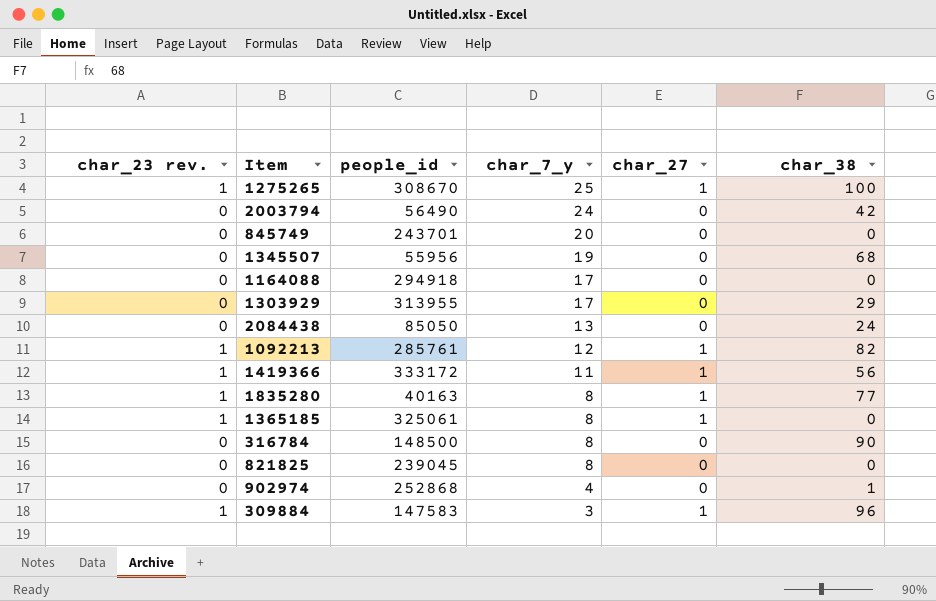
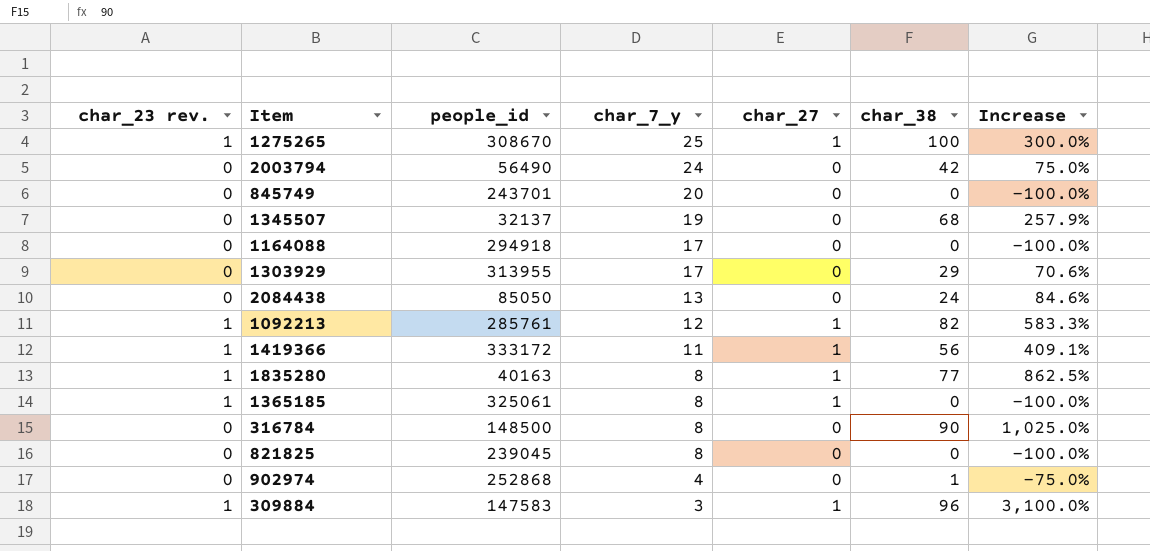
column Increase | formula: none -> ([char_38] - [char_7_y]) / [char_7_y]
1345507 | people_id: 55956 -> 32137

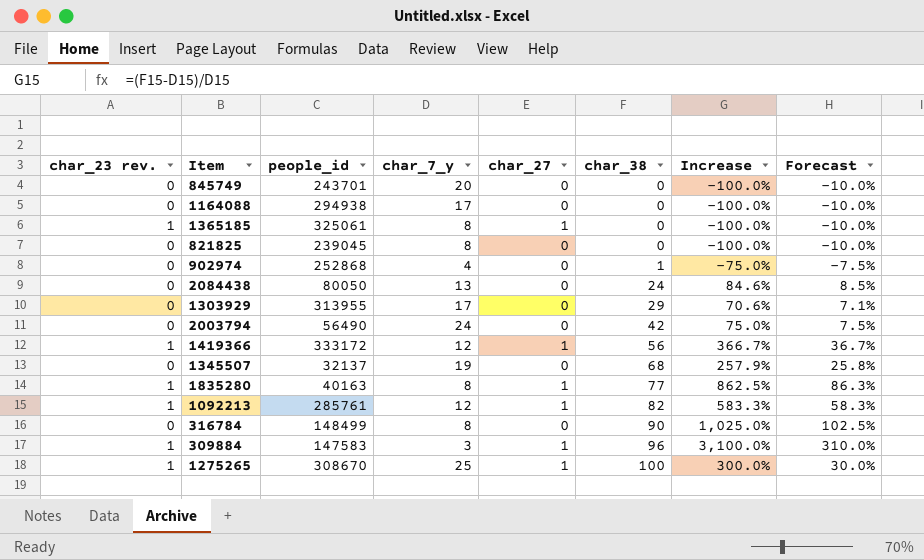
row order: char_7_y descending -> char_38 ascending
column Forecast | formula: none -> [Increase] * 0.1
1164088 | people_id: 294918 -> 294938
2084438 | people_id: 85050 -> 80050
1419366 | char_7_y: 11 -> 12
1419366 | Increase: 409.1% -> 366.7%
316784 | people_id: 148500 -> 148499

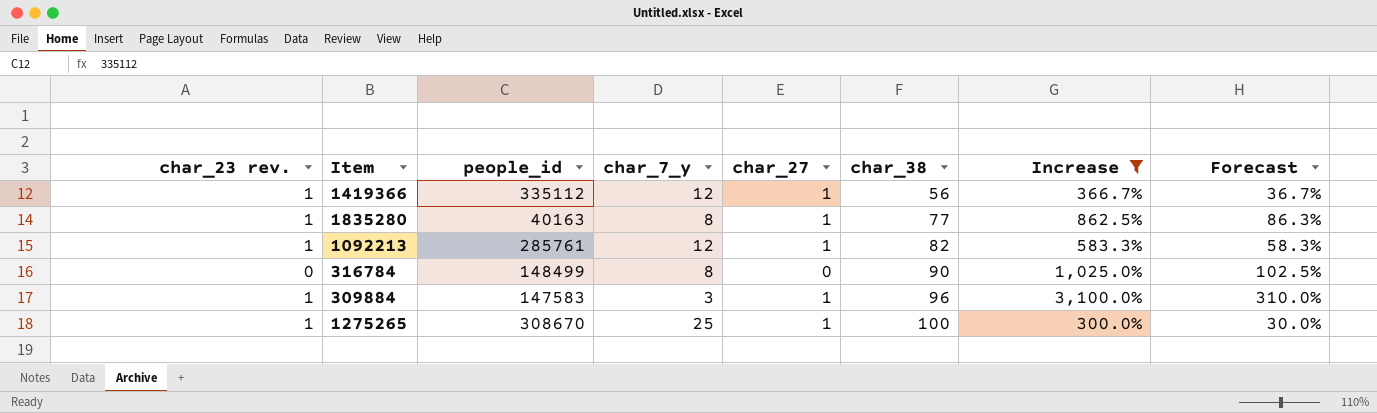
filter: none -> Increase >= 300.0%
1419366 | people_id: 333172 -> 335112

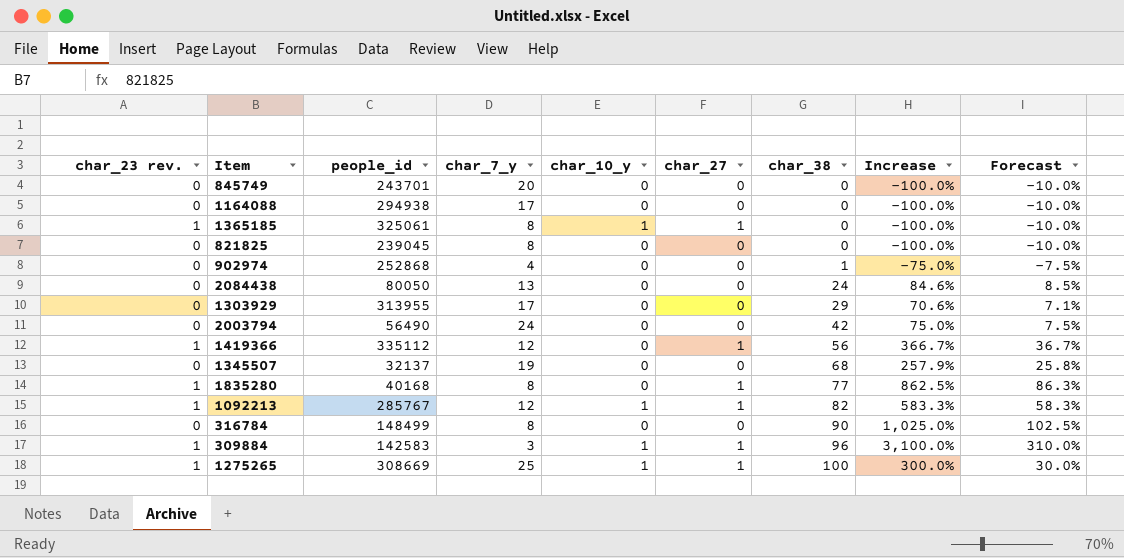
filter: Increase >= 300.0% -> none
column char_10_y | position: none -> 5
1835280 | people_id: 40163 -> 40168
1092213 | people_id: 285761 -> 285767
309884 | people_id: 147583 -> 142583
1275265 | people_id: 308670 -> 308669

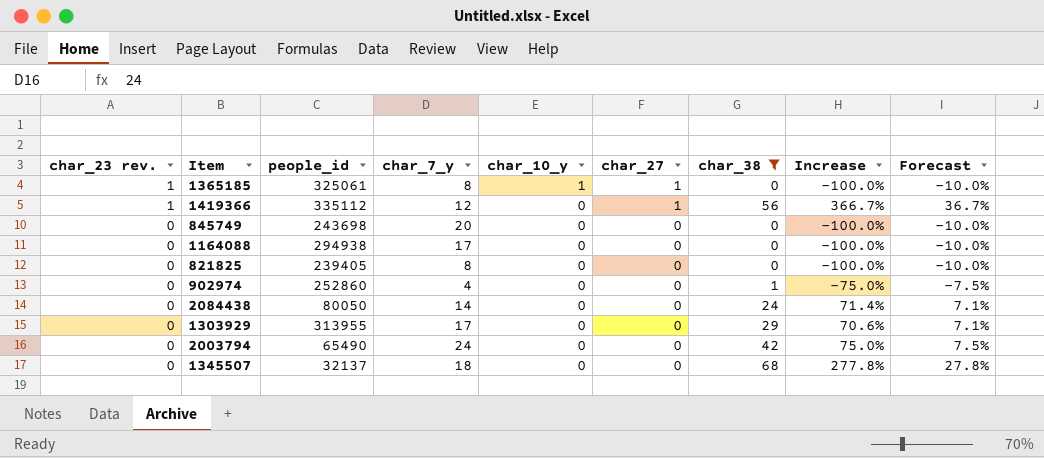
filter: none -> char_38 <= 68
row order: char_38 ascending -> char_23 rev. descending
845749 | people_id: 243701 -> 243698
821825 | people_id: 239045 -> 239405
902974 | people_id: 252868 -> 252860
2084438 | char_7_y: 13 -> 14
2084438 | Increase: 84.6% -> 71.4%
2084438 | Forecast: 8.5% -> 7.1%
2003794 | people_id: 56490 -> 65490
1345507 | char_7_y: 19 -> 18
1345507 | Increase: 257.9% -> 277.8%
1345507 | Forecast: 25.8% -> 27.8%

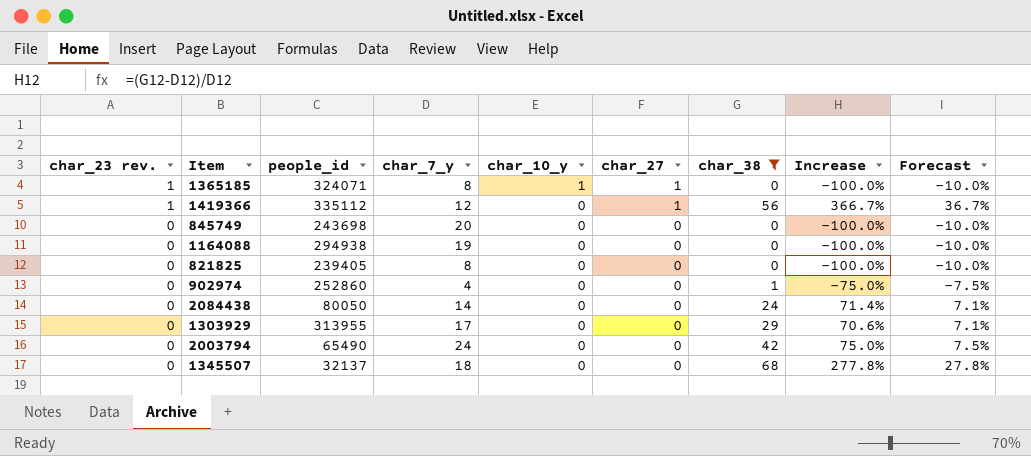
1365185 | people_id: 325061 -> 324071
1164088 | char_7_y: 17 -> 19

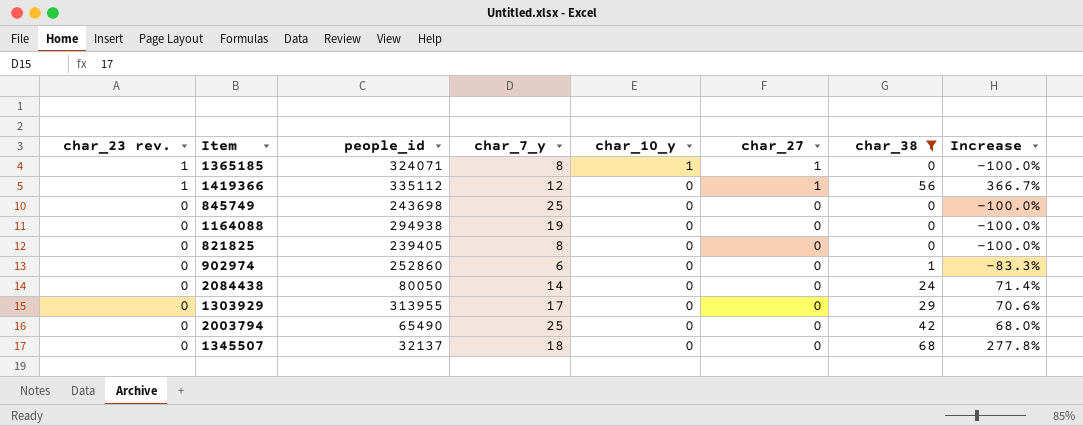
column Forecast | formula: [Increase] * 0.1 -> none
845749 | char_7_y: 20 -> 25
902974 | char_7_y: 4 -> 6
902974 | Increase: -75.0% -> -83.3%
2003794 | char_7_y: 24 -> 25
2003794 | Increase: 75.0% -> 68.0%

